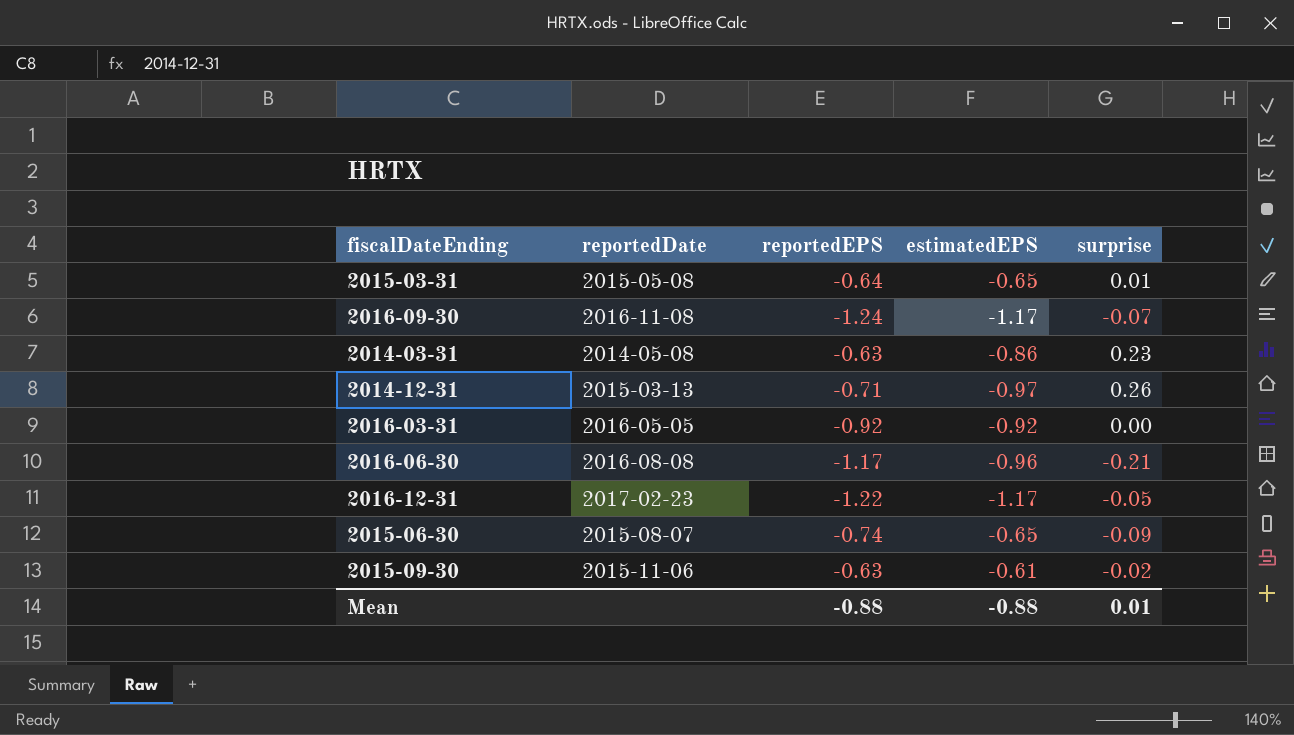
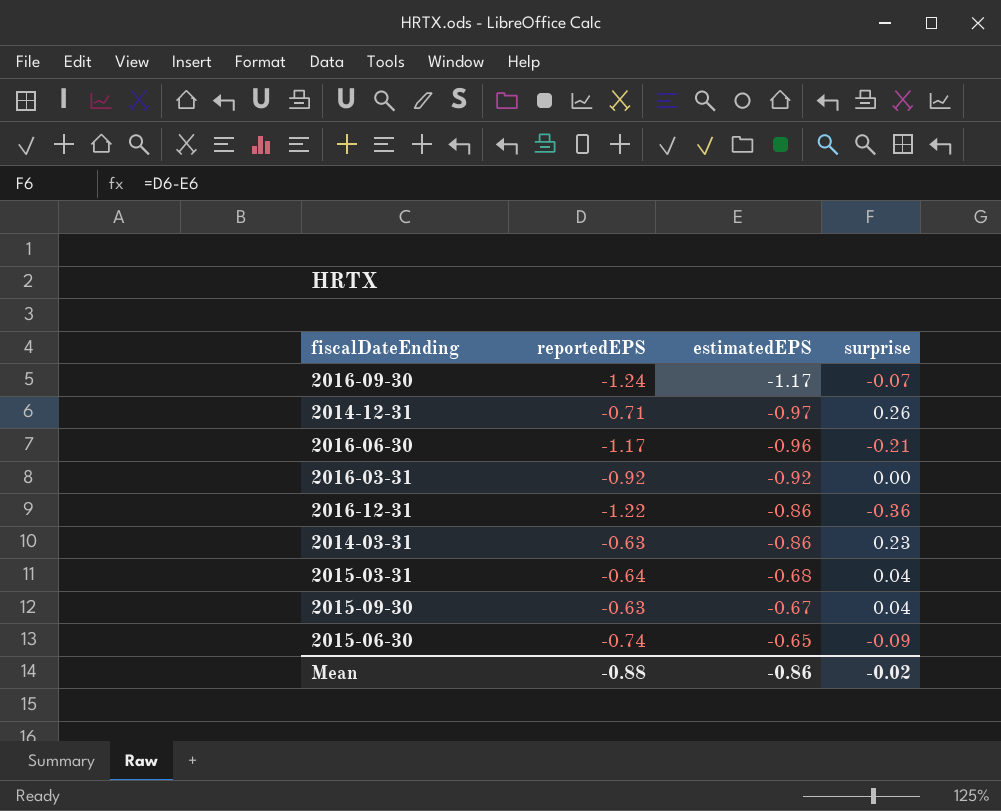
row order: none -> estimatedEPS ascending
column reportedDate | position: 2 -> none
2016-12-31 | estimatedEPS: -1.17 -> -0.86
2016-12-31 | surprise: -0.05 -> -0.36
2015-03-31 | estimatedEPS: -0.65 -> -0.68
2015-03-31 | surprise: 0.01 -> 0.04
2015-09-30 | estimatedEPS: -0.61 -> -0.67
2015-09-30 | surprise: -0.02 -> 0.04
Mean | estimatedEPS: -0.88 -> -0.86
Mean | surprise: 0.01 -> -0.02

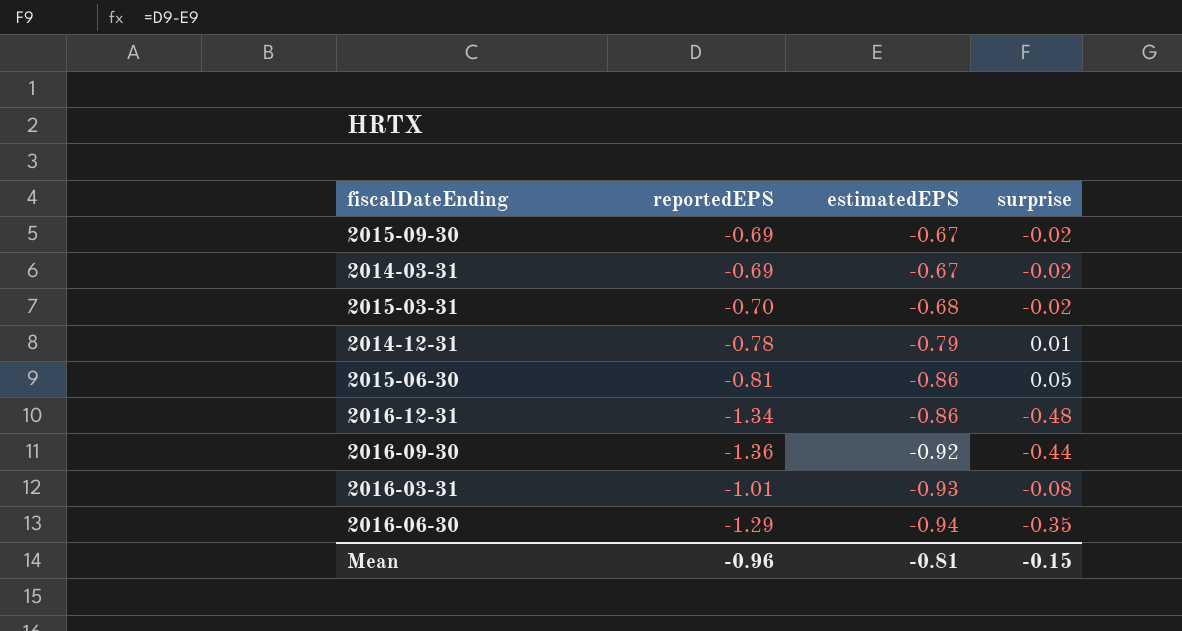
row order: estimatedEPS ascending -> estimatedEPS descending
2015-09-30 | reportedEPS: -0.63 -> -0.69
2015-09-30 | surprise: 0.04 -> -0.02
2014-03-31 | reportedEPS: -0.63 -> -0.69
2014-03-31 | estimatedEPS: -0.86 -> -0.67
2014-03-31 | surprise: 0.23 -> -0.02
2015-03-31 | reportedEPS: -0.64 -> -0.70
2015-03-31 | surprise: 0.04 -> -0.02
2014-12-31 | reportedEPS: -0.71 -> -0.78
2014-12-31 | estimatedEPS: -0.97 -> -0.79
2014-12-31 | surprise: 0.26 -> 0.01
2015-06-30 | reportedEPS: -0.74 -> -0.81
2015-06-30 | estimatedEPS: -0.65 -> -0.86
2015-06-30 | surprise: -0.09 -> 0.05
2016-12-31 | reportedEPS: -1.22 -> -1.34
2016-12-31 | surprise: -0.36 -> -0.48
2016-09-30 | reportedEPS: -1.24 -> -1.36
2016-09-30 | estimatedEPS: -1.17 -> -0.92
2016-09-30 | surprise: -0.07 -> -0.44
2016-03-31 | reportedEPS: -0.92 -> -1.01
2016-03-31 | estimatedEPS: -0.92 -> -0.93
2016-03-31 | surprise: 0.00 -> -0.08
2016-06-30 | reportedEPS: -1.17 -> -1.29
2016-06-30 | estimatedEPS: -0.96 -> -0.94
2016-06-30 | surprise: -0.21 -> -0.35
Mean | reportedEPS: -0.88 -> -0.96
Mean | estimatedEPS: -0.86 -> -0.81
Mean | surprise: -0.02 -> -0.15

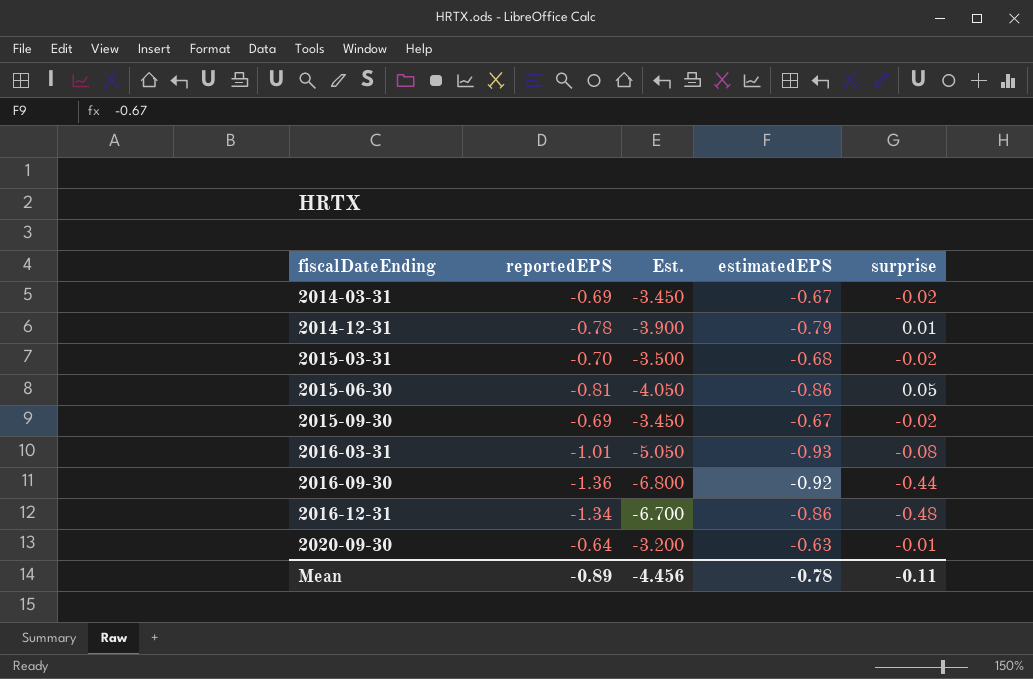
row order: estimatedEPS descending -> fiscalDateEnding ascending
column Est. | formula: none -> [reportedEPS] * 5
row 2016-06-30: -1.29 | -0.94 | -0.35 -> none
row 2020-09-30: none -> -0.64 | -3.200 | -0.63 | -0.01
Mean | reportedEPS: -0.96 -> -0.89
Mean | estimatedEPS: -0.81 -> -0.78
Mean | surprise: -0.15 -> -0.11

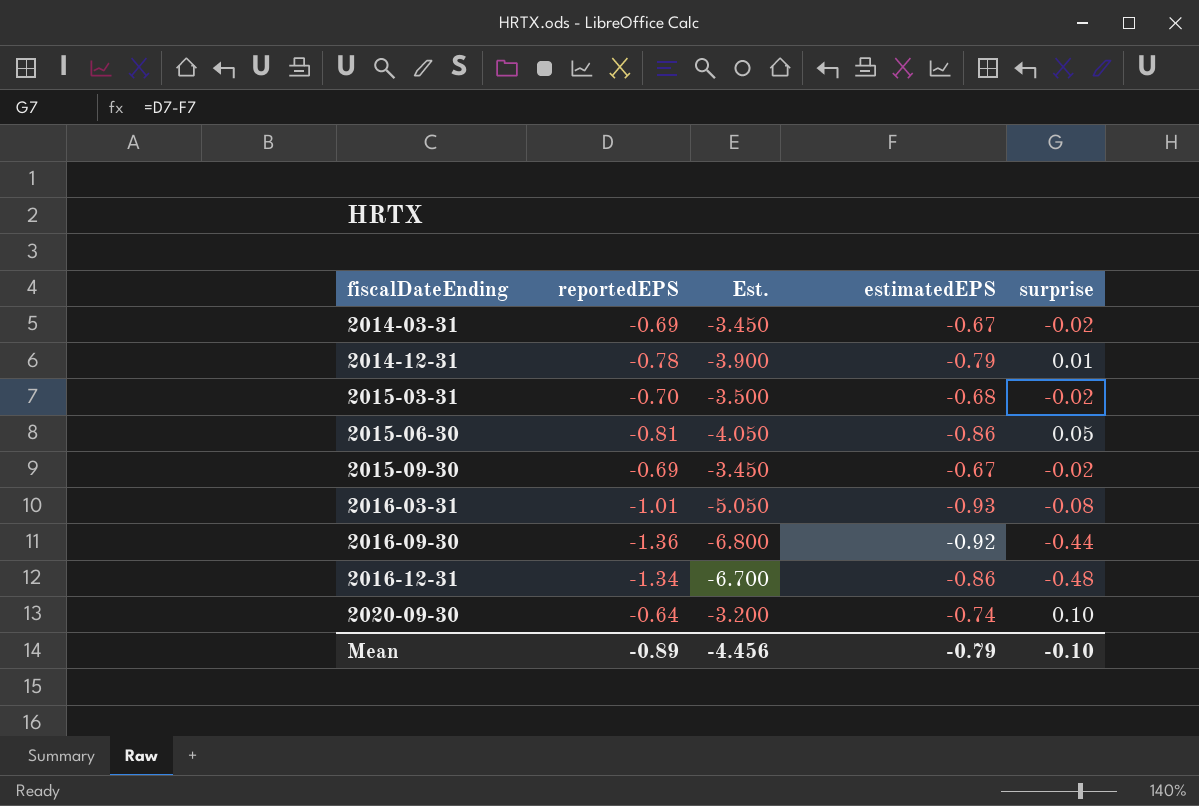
2020-09-30 | estimatedEPS: -0.63 -> -0.74
2020-09-30 | surprise: -0.01 -> 0.10
Mean | estimatedEPS: -0.78 -> -0.79
Mean | surprise: -0.11 -> -0.10

